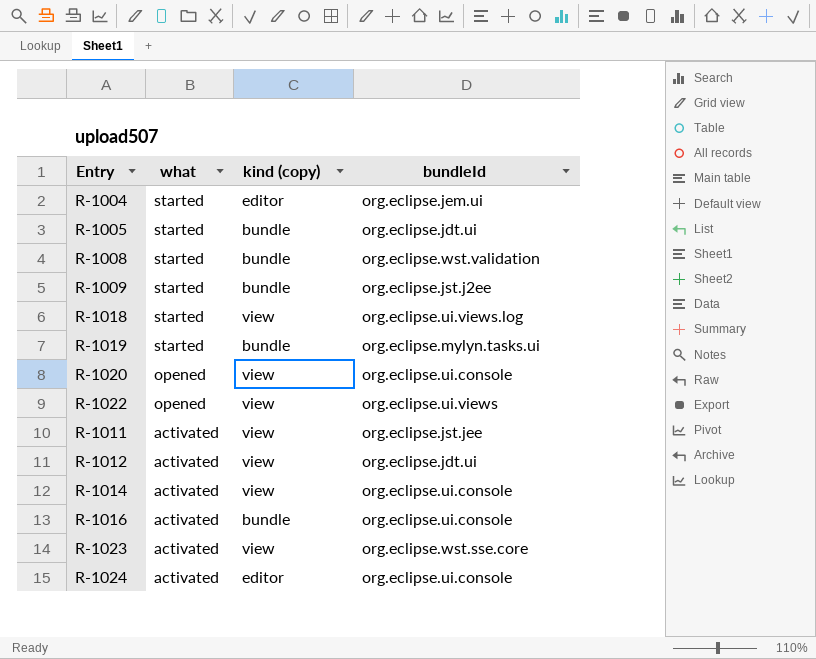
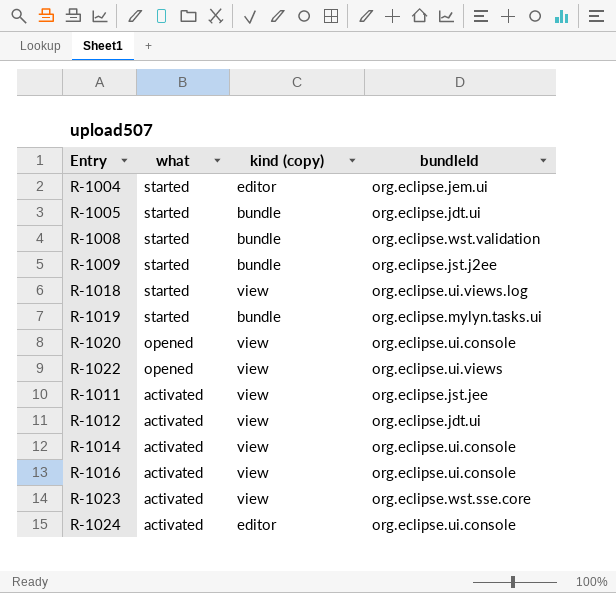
R-1016 | kind (copy): bundle -> view

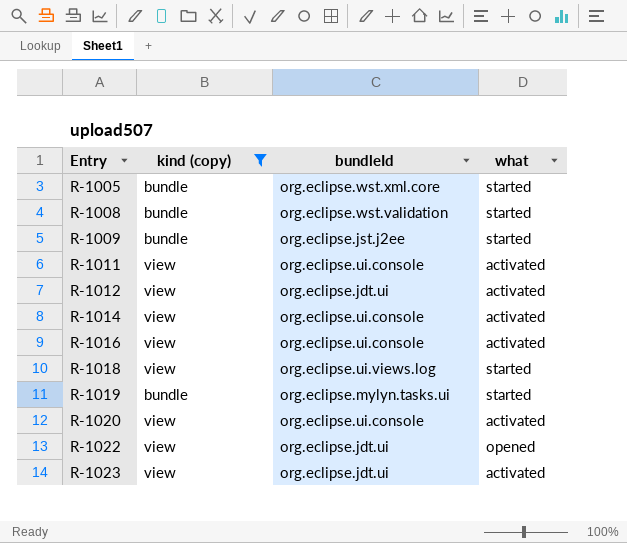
filter: none -> kind (copy) != editor
row order: what descending -> Entry ascending
column what | position: 2 -> 4
R-1005 | bundleId: org.eclipse.jdt.ui -> org.eclipse.wst.xml.core
R-1011 | bundleId: org.eclipse.jst.jee -> org.eclipse.ui.console
R-1020 | what: opened -> activated
R-1022 | bundleId: org.eclipse.ui.views -> org.eclipse.jdt.ui
R-1023 | bundleId: org.eclipse.wst.sse.core -> org.eclipse.jdt.ui

